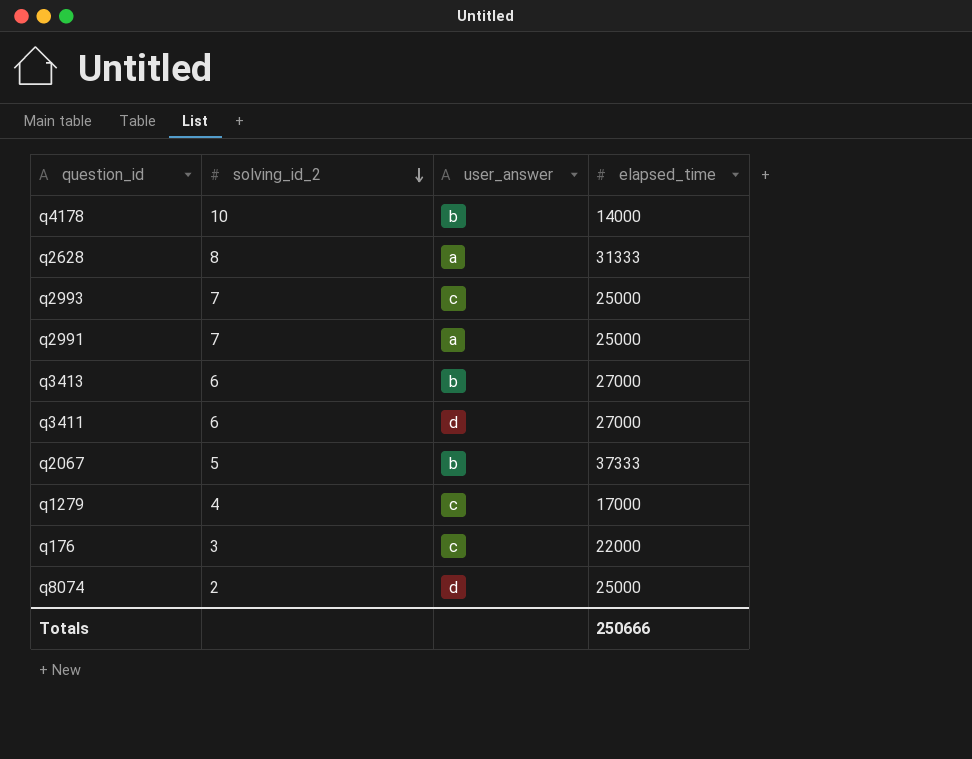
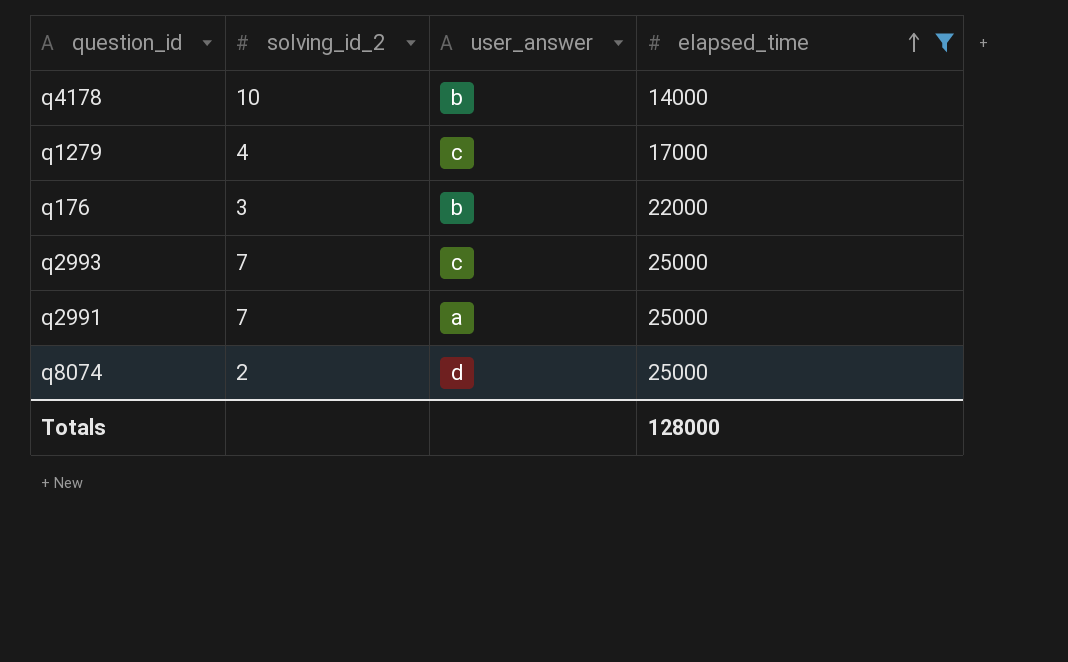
filter: none -> elapsed_time <= 25000
row order: solving_id_2 descending -> elapsed_time ascending
q176 | user_answer: c -> b
Totals | elapsed_time: 250666 -> 128000

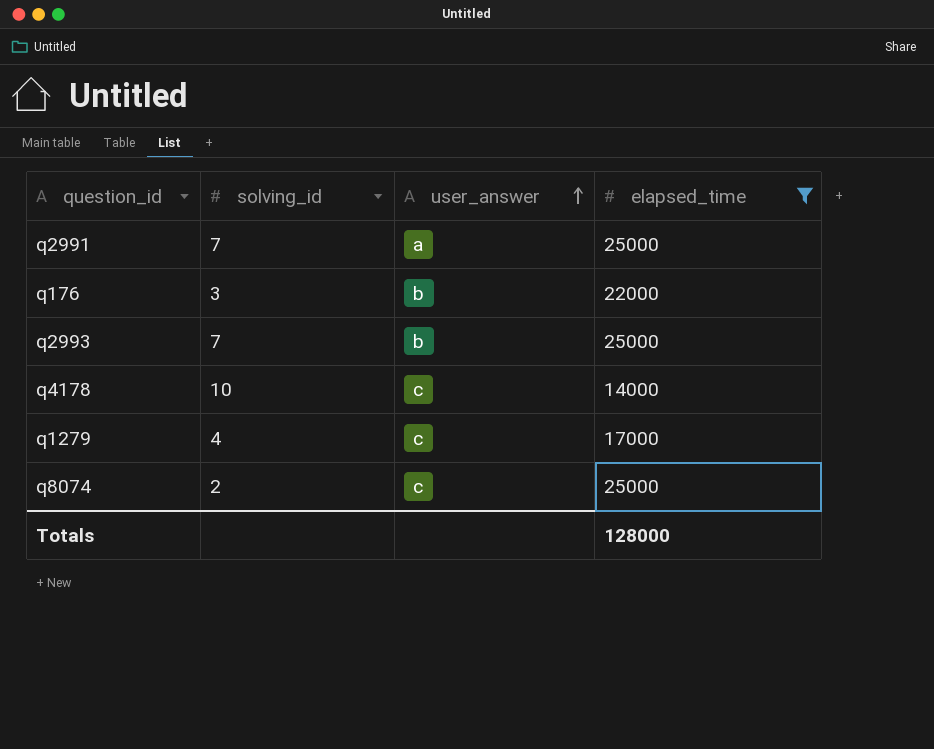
row order: elapsed_time ascending -> user_answer ascending
column name: solving_id_2 -> solving_id
q2993 | user_answer: c -> b
q4178 | user_answer: b -> c
q8074 | user_answer: d -> c

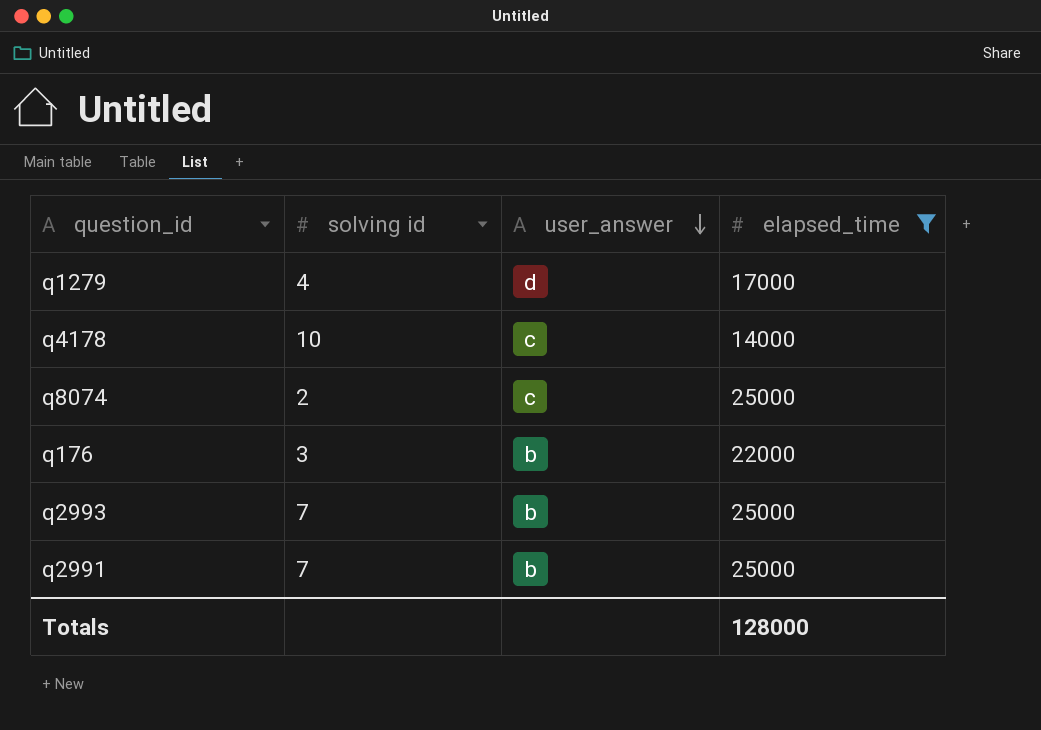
row order: user_answer ascending -> user_answer descending
column name: solving_id -> solving id
q1279 | user_answer: c -> d
q2991 | user_answer: a -> b

